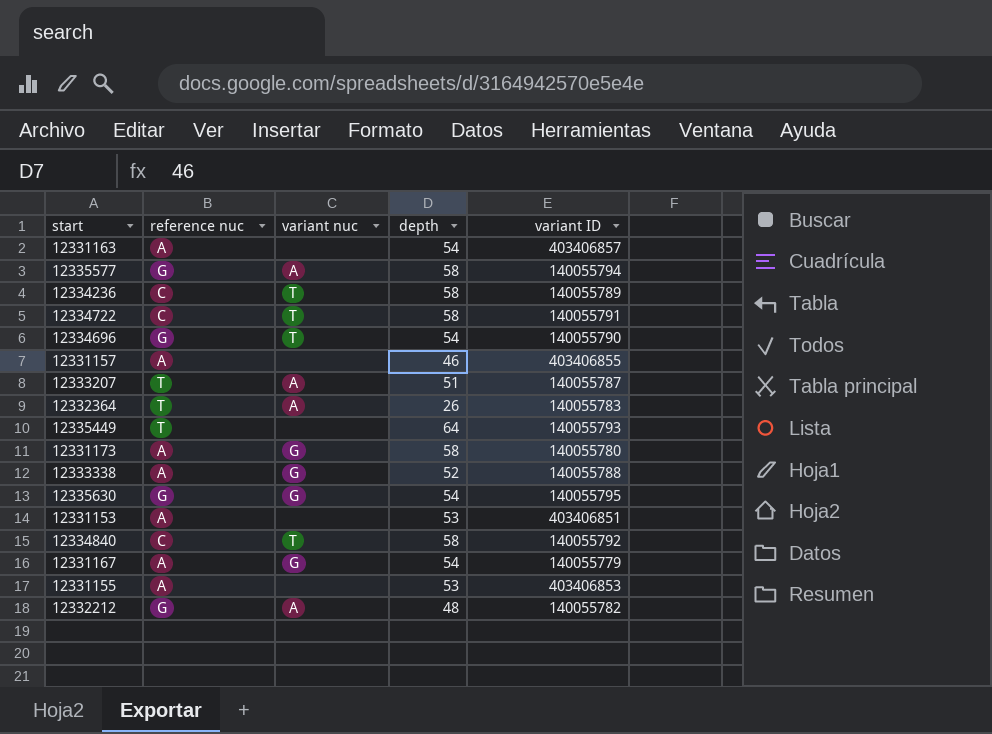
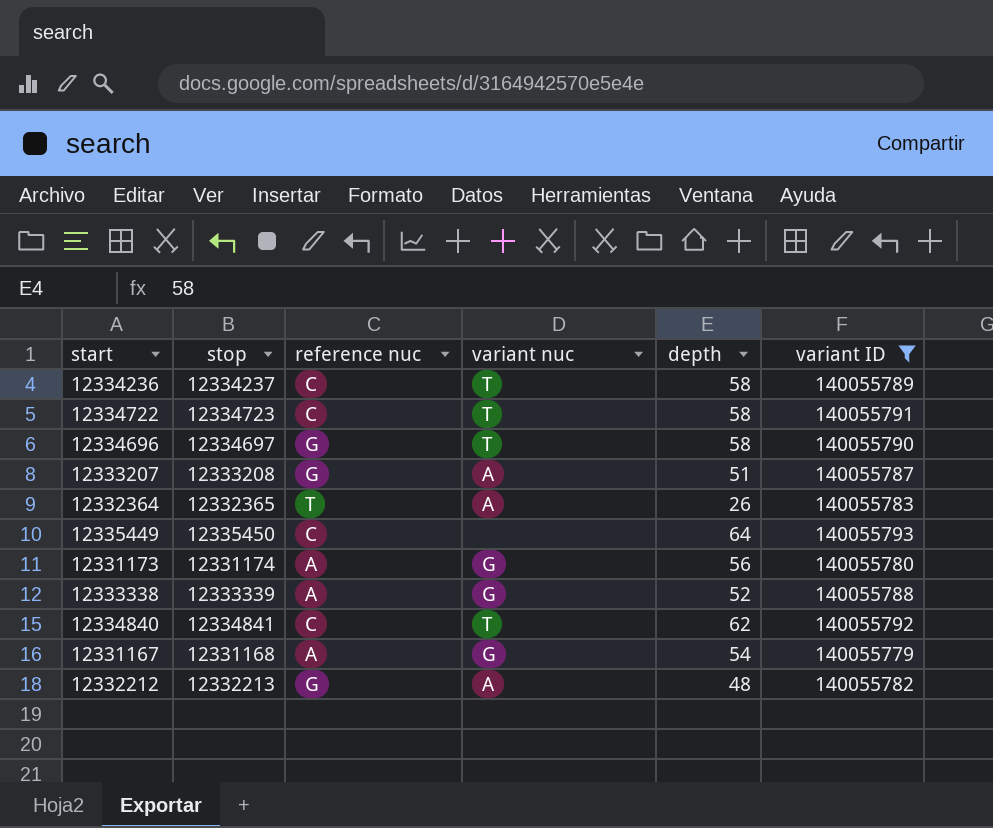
filter: none -> variant ID <= 140055793
column stop | position: none -> 2
12334696 | depth: 54 -> 58
12333207 | reference nuc: T -> G
12335449 | reference nuc: T -> C
12331173 | depth: 58 -> 56
12334840 | depth: 58 -> 62

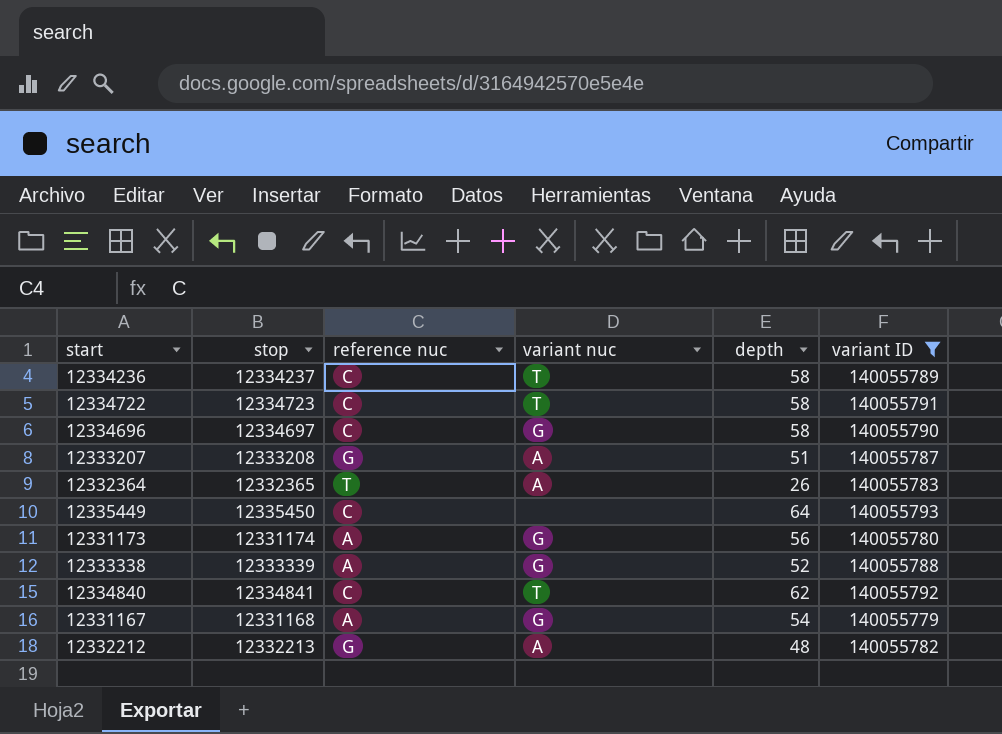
12334696 | reference nuc: G -> C
12334696 | variant nuc: T -> G

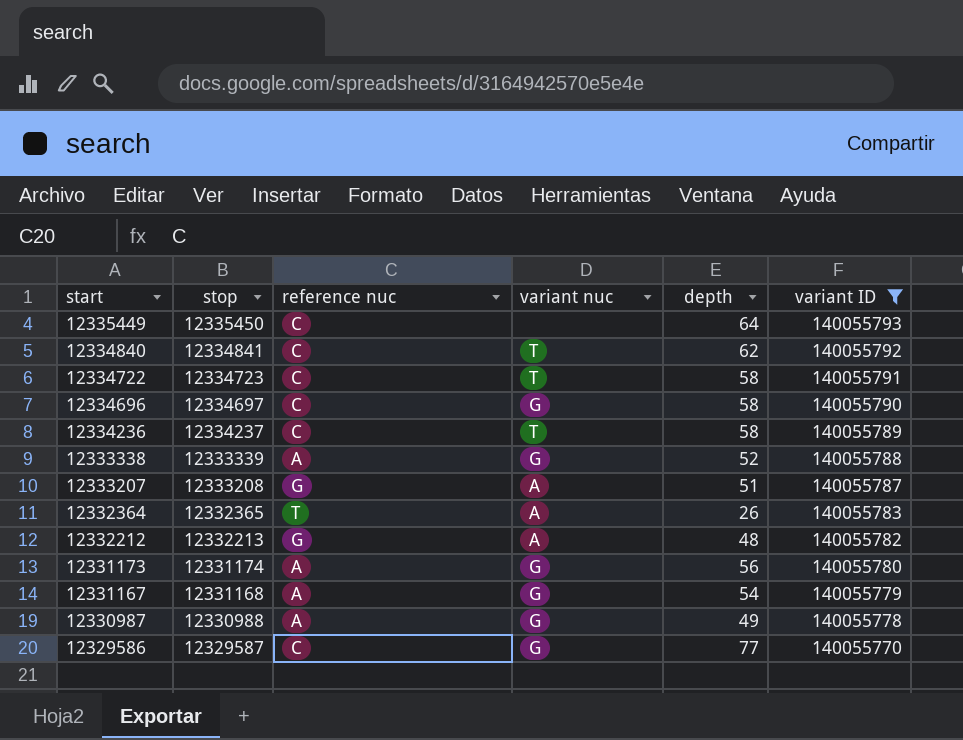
row order: none -> start descending
row 12330987: none -> 12330988 | A | G | 49 | 140055778
row 12329586: none -> 12329587 | C | G | 77 | 140055770

